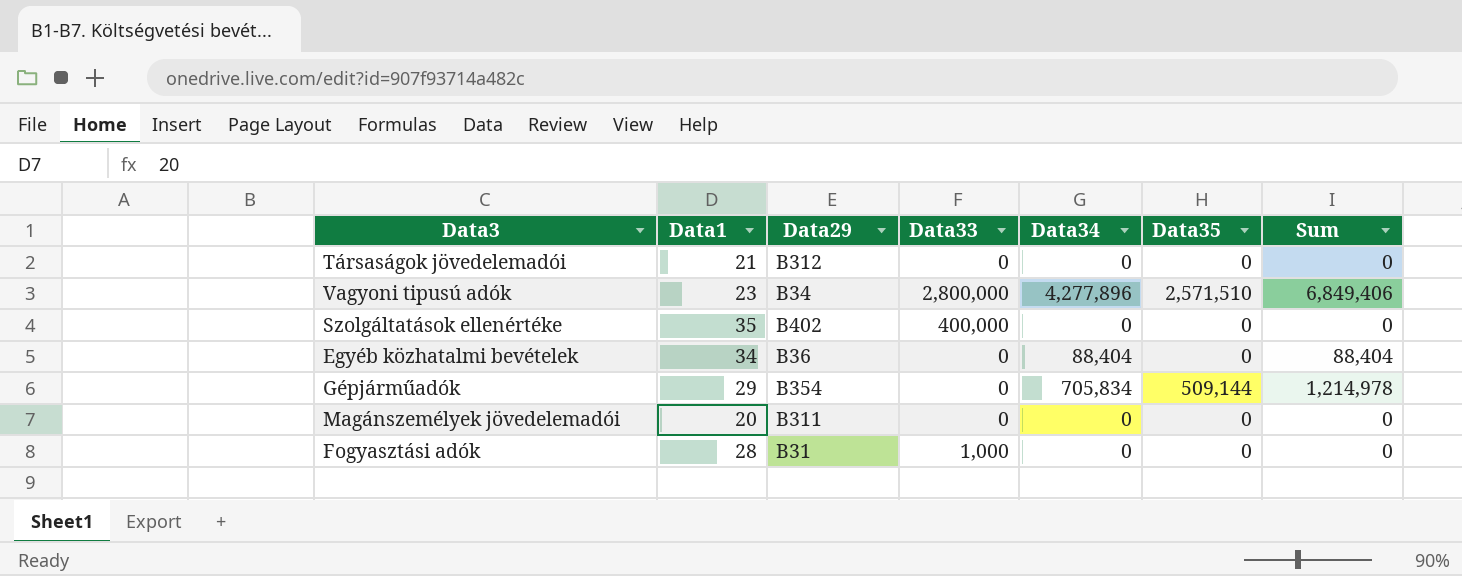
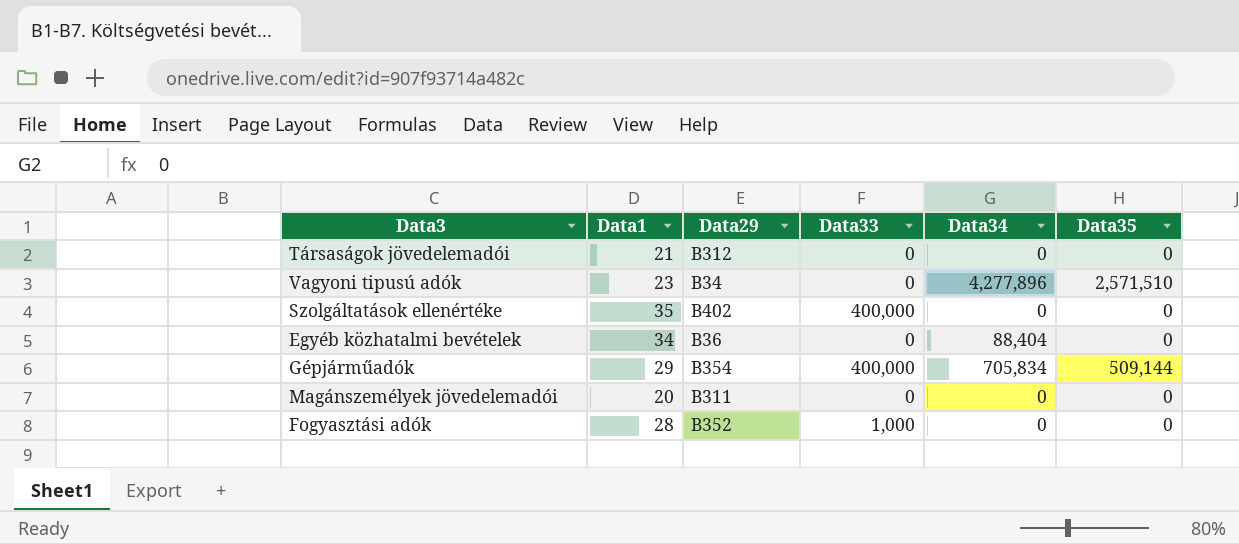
column Sum | formula: [Data34] + [Data35] -> none
Vagyoni tipusú adók | Data33: 2,800,000 -> 0
Gépjárműadók | Data33: 0 -> 400,000
Fogyasztási adók | Data29: B31 -> B352

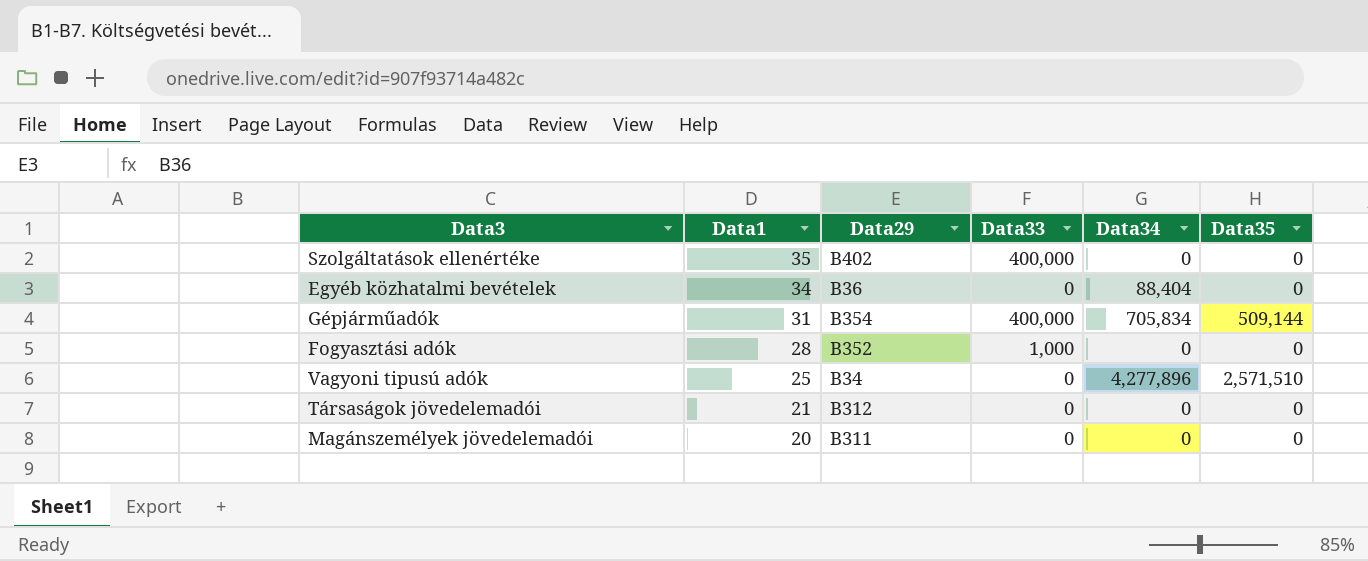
row order: none -> Data1 descending
Gépjárműadók | Data1: 29 -> 31
Vagyoni tipusú adók | Data1: 23 -> 25

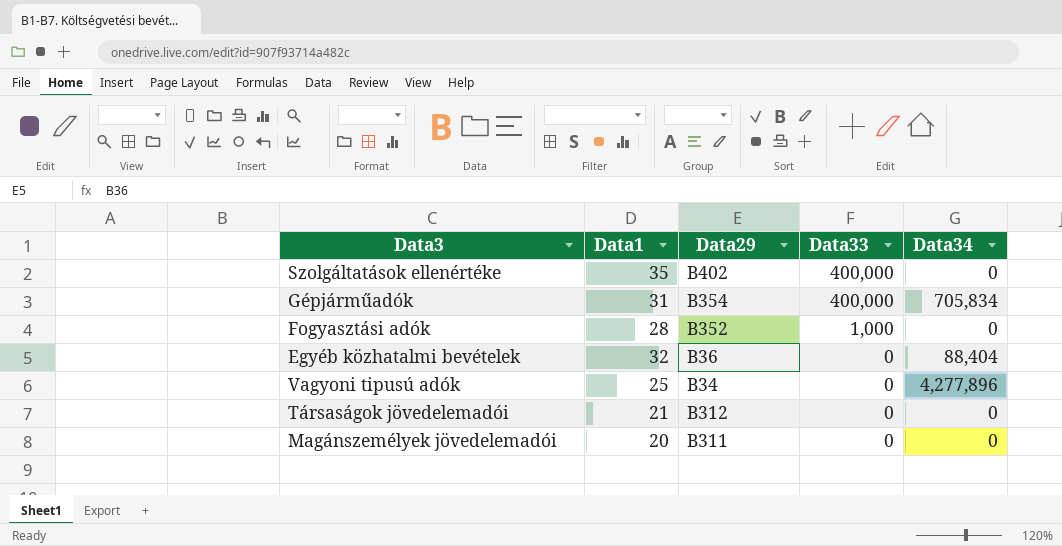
row order: Data1 descending -> Data33 descending
column Data35 | position: 6 -> none
Egyéb közhatalmi bevételek | Data1: 34 -> 32

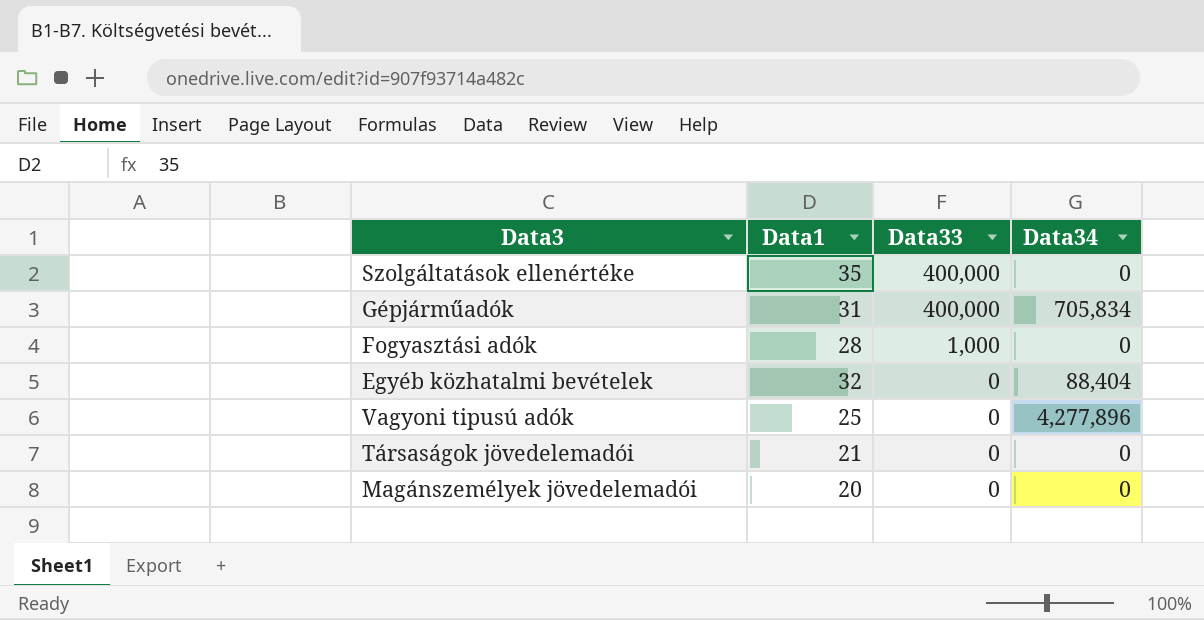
column Data29 | position: 3 -> none

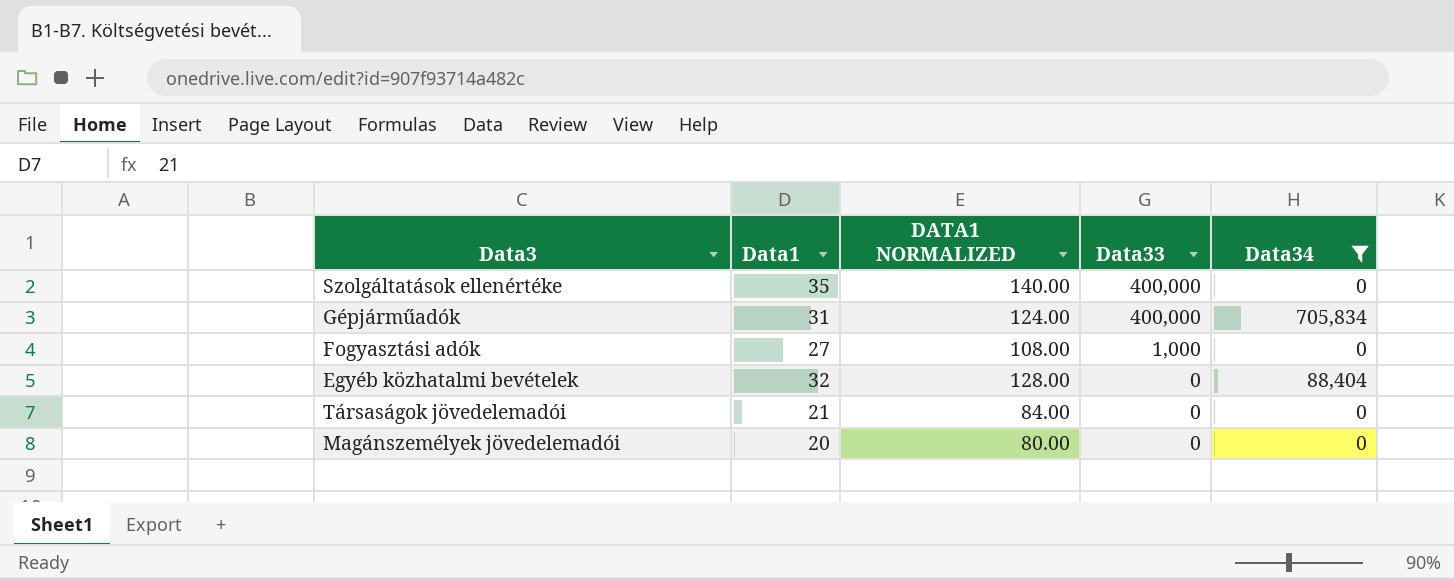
filter: none -> Data34 != 4,277,896
column DATA1 NORMALIZED | formula: none -> [Data1] * 4
Fogyasztási adók | Data1: 28 -> 27

